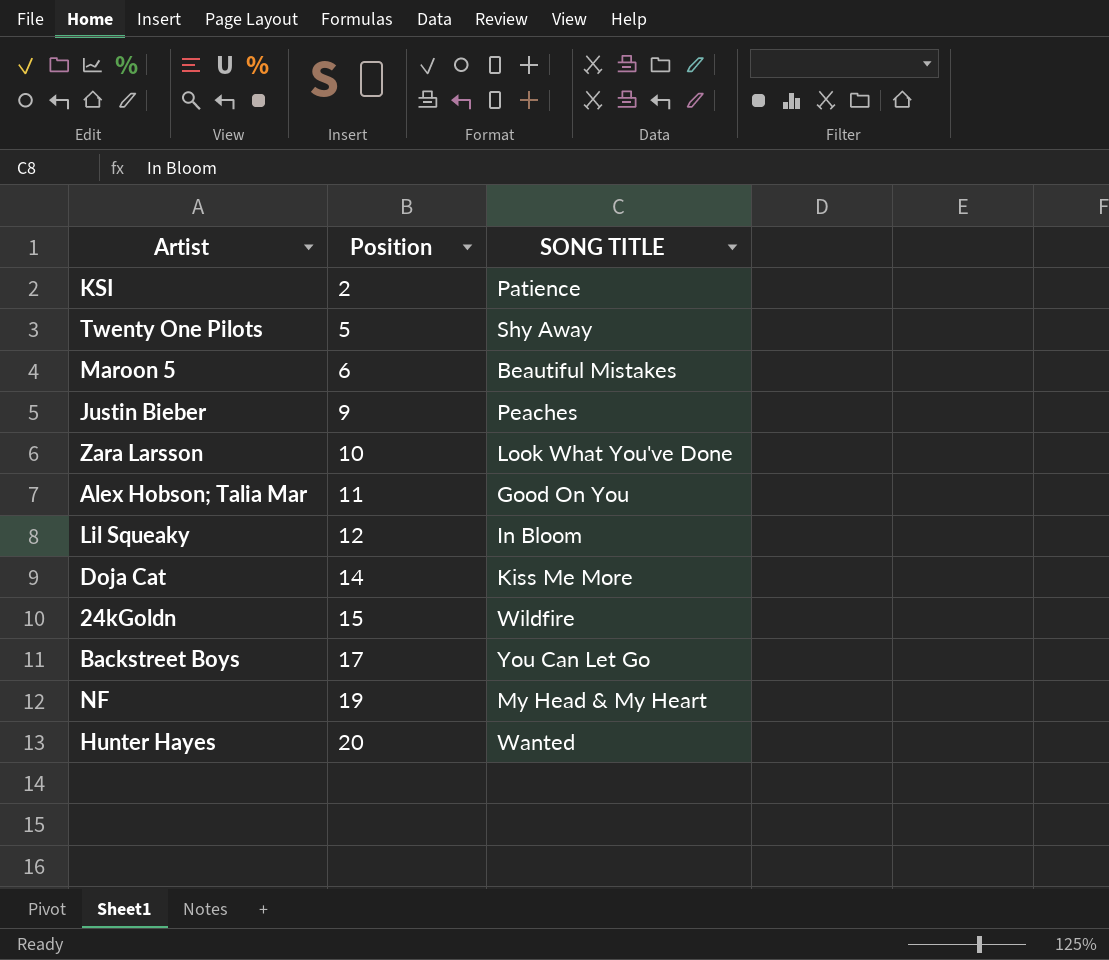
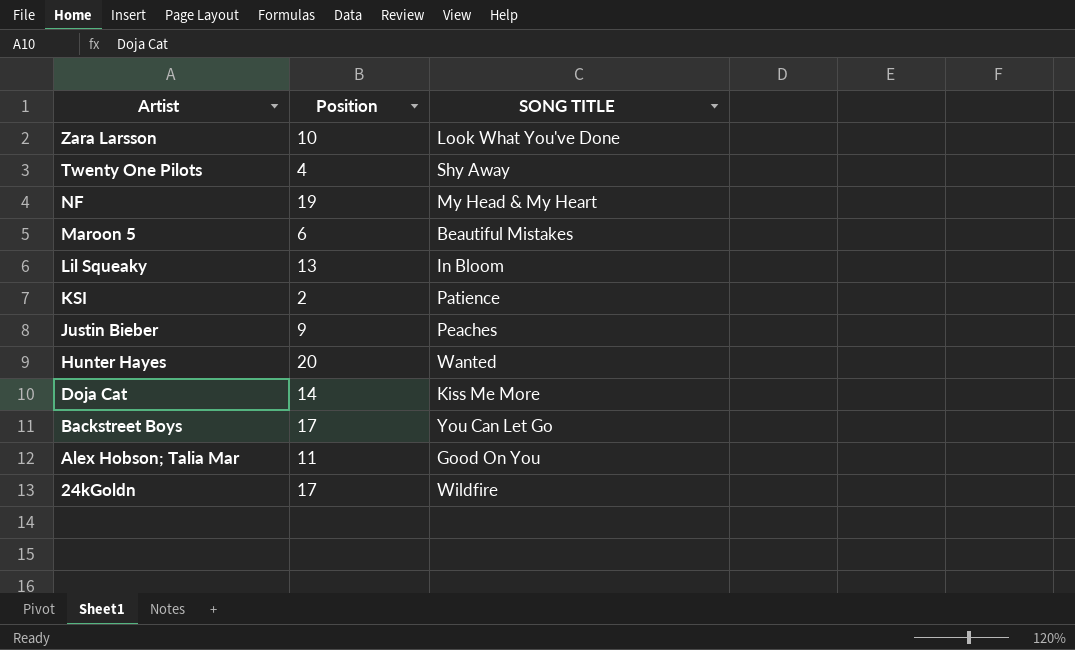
row order: Position ascending -> Artist descending
Twenty One Pilots | Position: 5 -> 4
Lil Squeaky | Position: 12 -> 13
24kGoldn | Position: 15 -> 17

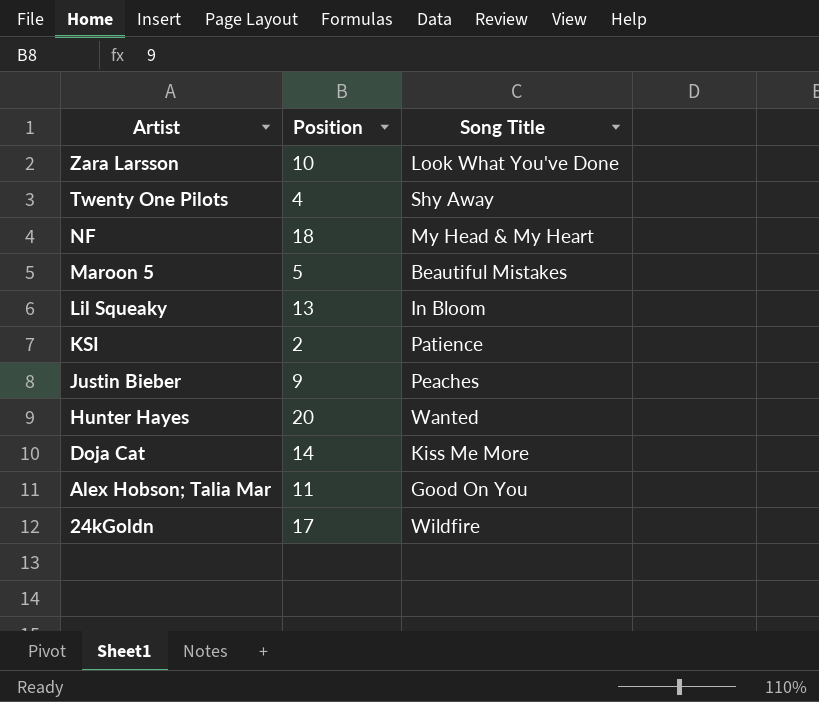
column name: SONG TITLE -> Song Title
row Backstreet Boys: 17 | You Can Let Go -> none
NF | Position: 19 -> 18
Maroon 5 | Position: 6 -> 5

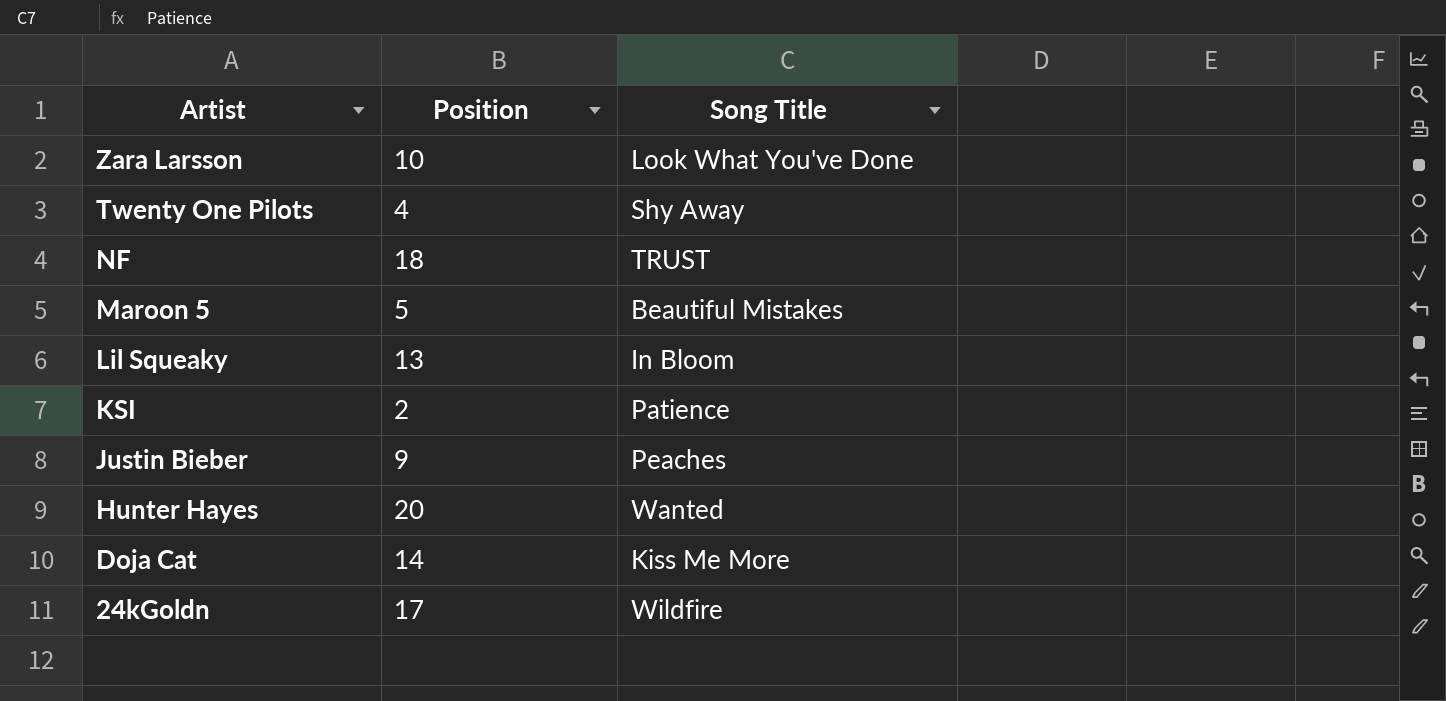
row Alex Hobson; Talia Mar: 11 | Good On You -> none
NF | Song Title: My Head & My Heart -> TRUST

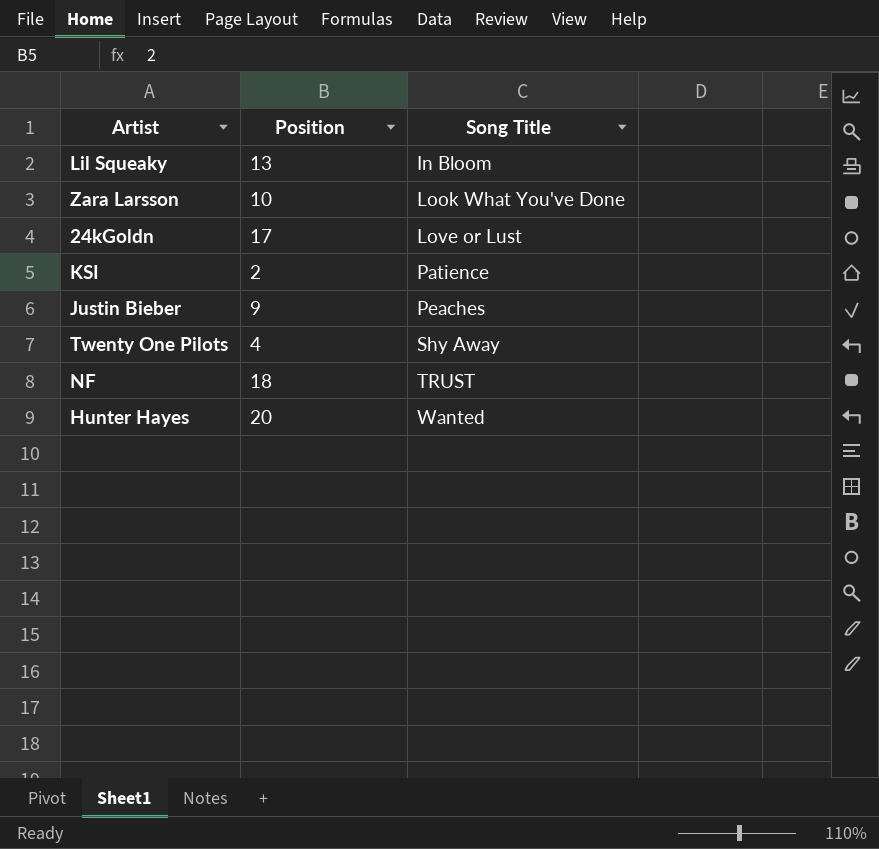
row order: Artist descending -> Song Title ascending
row Maroon 5: 5 | Beautiful Mistakes -> none
row Doja Cat: 14 | Kiss Me More -> none
24kGoldn | Song Title: Wildfire -> Love or Lust

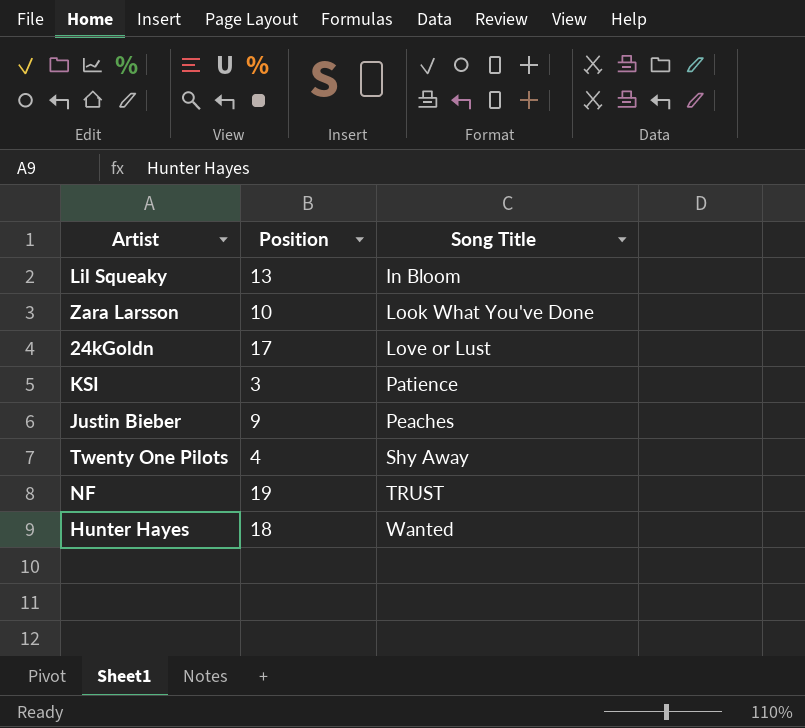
KSI | Position: 2 -> 3
NF | Position: 18 -> 19
Hunter Hayes | Position: 20 -> 18

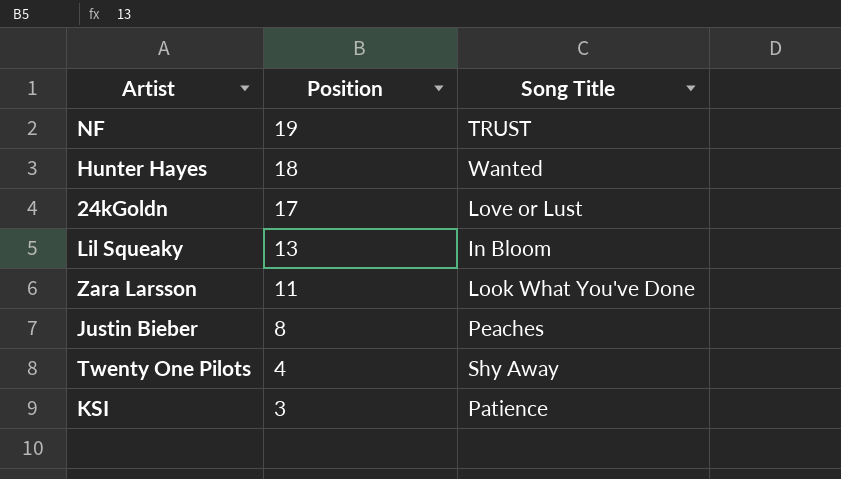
row order: Song Title ascending -> Position descending
Zara Larsson | Position: 10 -> 11
Justin Bieber | Position: 9 -> 8

